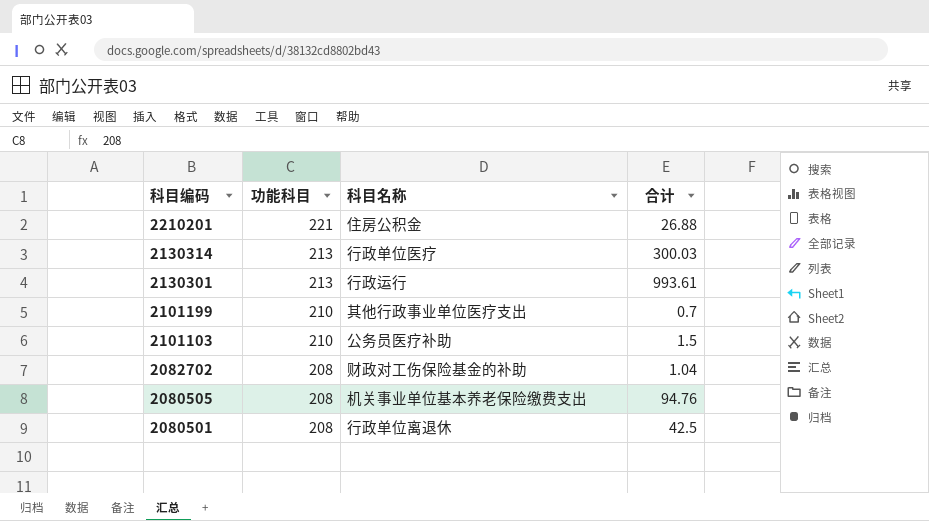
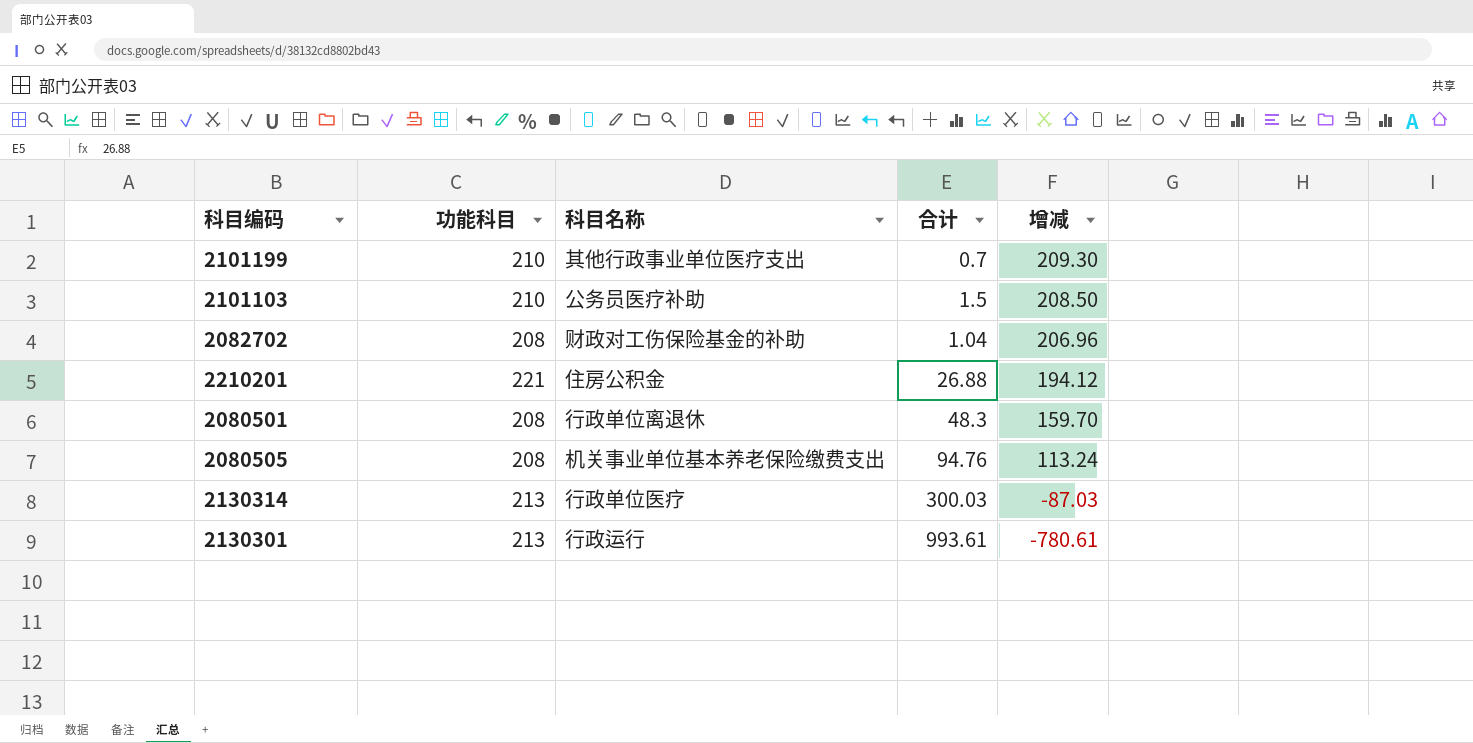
row order: 科目编码 descending -> 增减 descending
column 增减 | formula: none -> [功能科目] - [合计]
2080501 | 合计: 42.5 -> 48.3

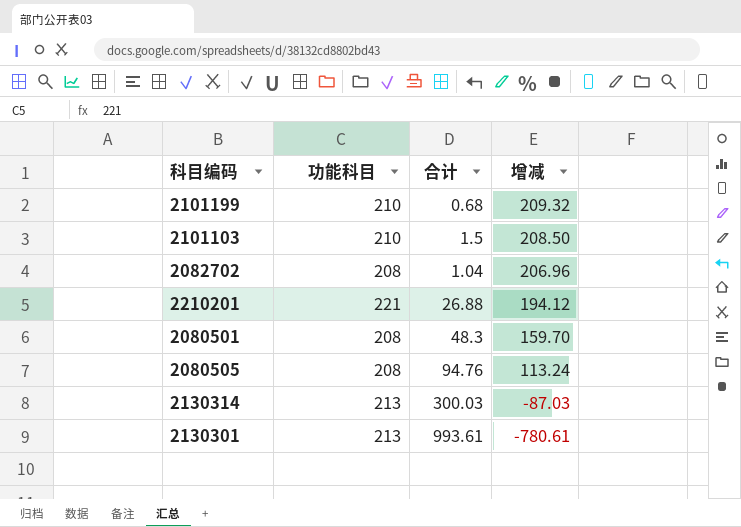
column 科目名称 | position: 3 -> none
2101199 | 合计: 0.7 -> 0.68
2101199 | 增减: 209.30 -> 209.32

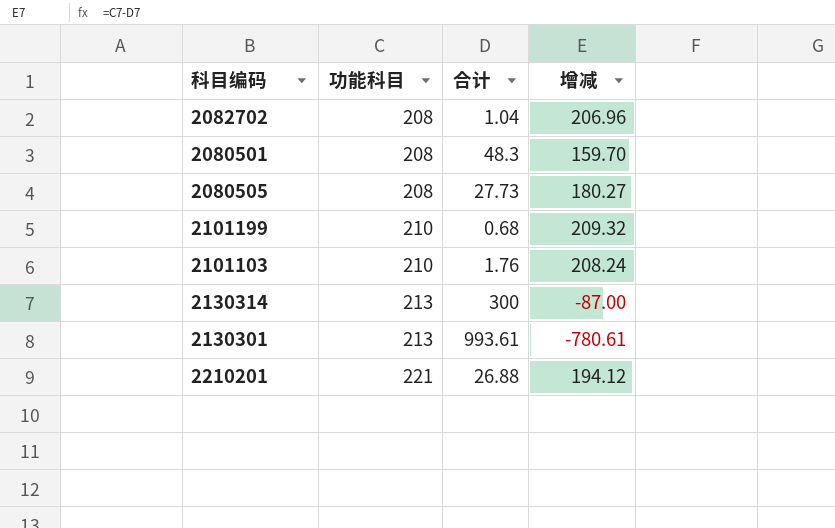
row order: 增减 descending -> 功能科目 ascending
2080505 | 合计: 94.76 -> 27.73
2080505 | 增减: 113.24 -> 180.27
2101103 | 合计: 1.5 -> 1.76
2101103 | 增减: 208.50 -> 208.24
2130314 | 合计: 300.03 -> 300
2130314 | 增减: -87.03 -> -87.00

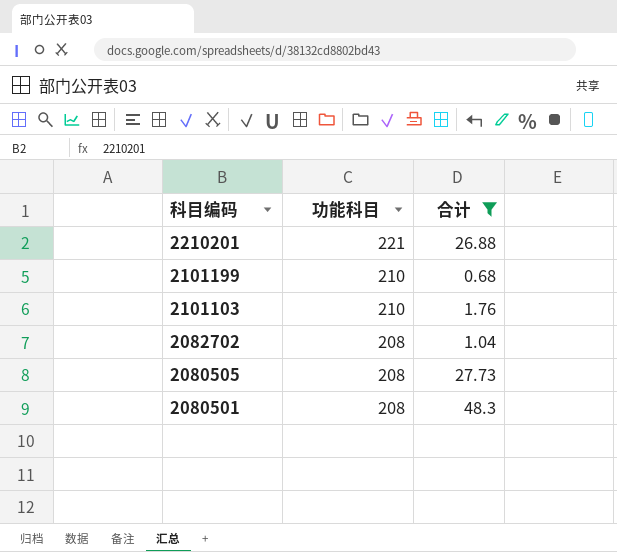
filter: none -> 合计 <= 48.3
row order: 功能科目 ascending -> 科目编码 descending
column 增减 | formula: [功能科目] - [合计] -> none

